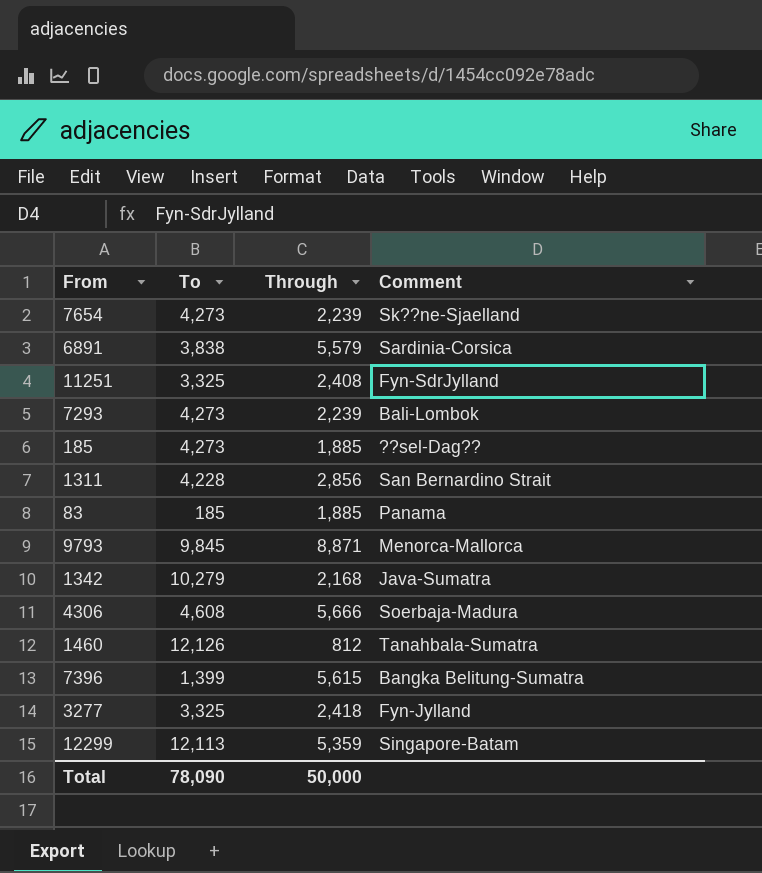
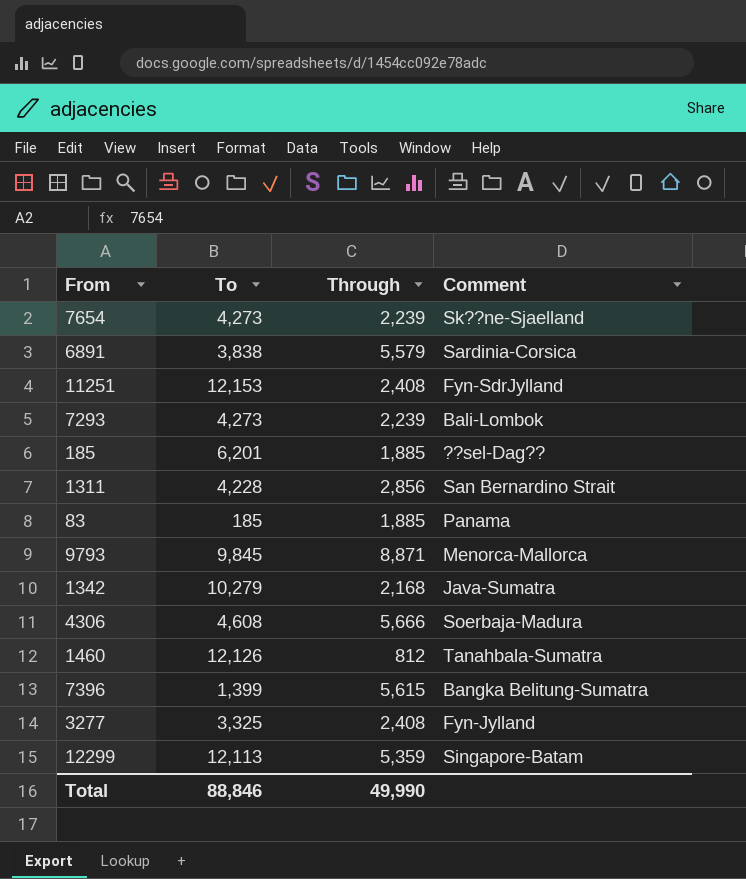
11251 | To: 3,325 -> 12,153
185 | To: 4,273 -> 6,201
3277 | Through: 2,418 -> 2,408
Total | To: 78,090 -> 88,846
Total | Through: 50,000 -> 49,990

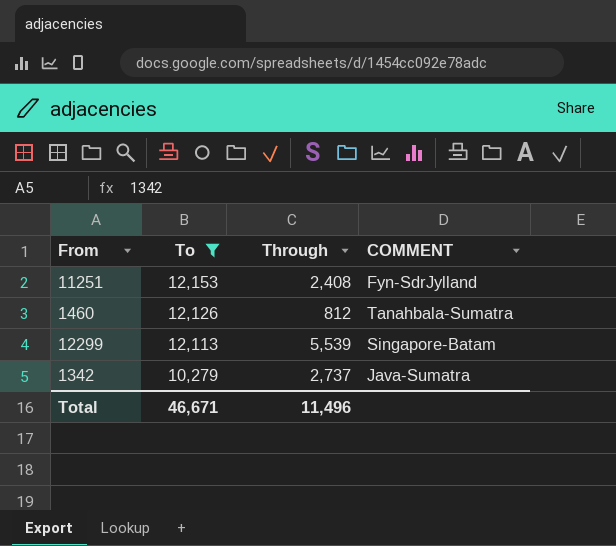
filter: none -> To >= 10,279
row order: none -> To descending
column name: Comment -> COMMENT
12299 | Through: 5,359 -> 5,539
1342 | Through: 2,168 -> 2,737
Total | To: 88,846 -> 46,671
Total | Through: 49,990 -> 11,496

